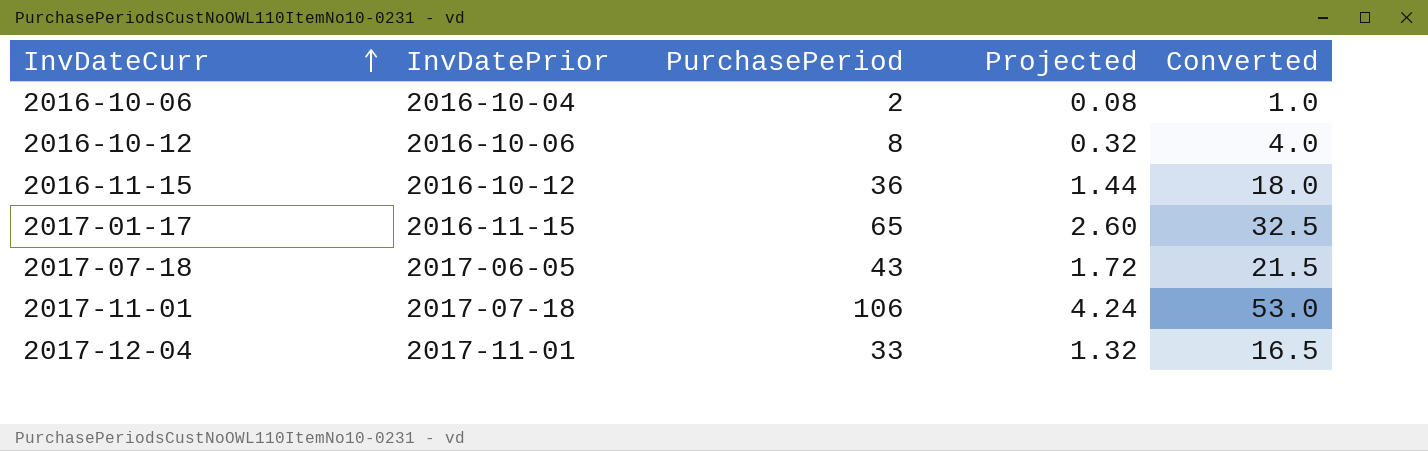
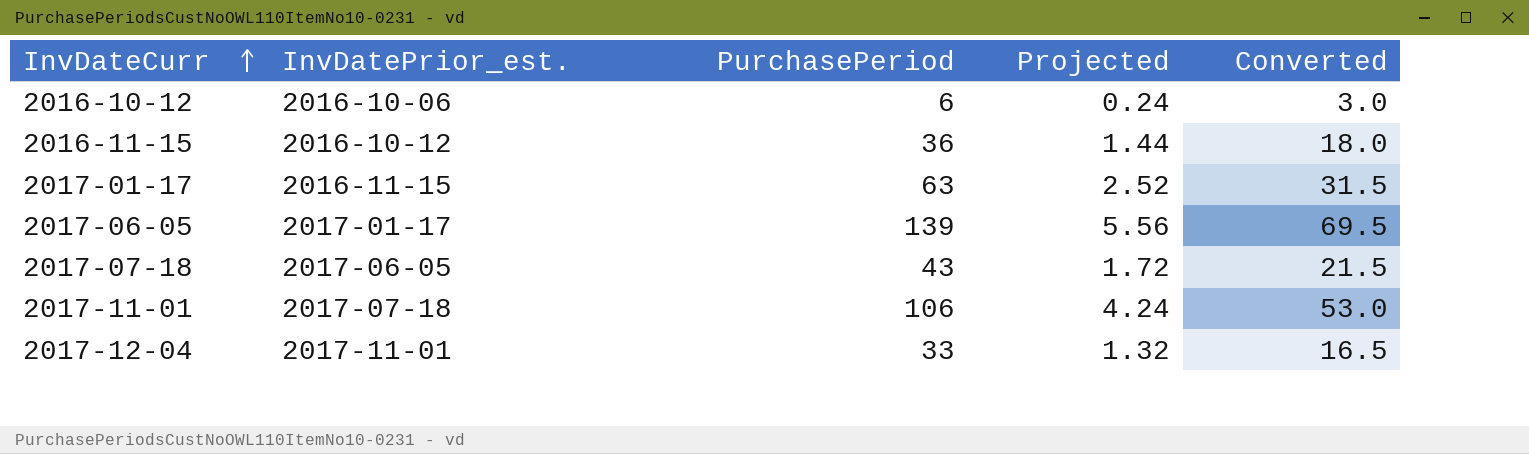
column name: InvDatePrior -> InvDatePrior_est.
row 2016-10-06: 2016-10-04 | 2 | 0.08 | 1.0 -> none
2016-10-12 | PurchasePeriod: 8 -> 6
2016-10-12 | Projected: 0.32 -> 0.24
2016-10-12 | Converted: 4.0 -> 3.0
2017-01-17 | PurchasePeriod: 65 -> 63
2017-01-17 | Projected: 2.60 -> 2.52
2017-01-17 | Converted: 32.5 -> 31.5
row 2017-06-05: none -> 2017-01-17 | 139 | 5.56 | 69.5

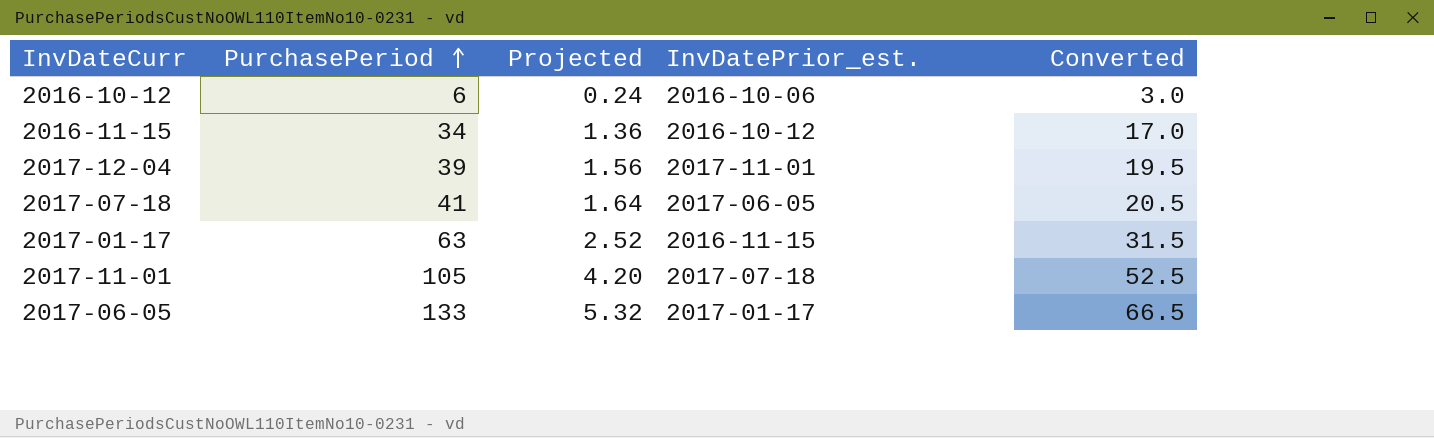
row order: InvDateCurr ascending -> PurchasePeriod ascending
column InvDatePrior_est. | position: 2 -> 4
2016-11-15 | PurchasePeriod: 36 -> 34
2016-11-15 | Projected: 1.44 -> 1.36
2016-11-15 | Converted: 18.0 -> 17.0
2017-12-04 | PurchasePeriod: 33 -> 39
2017-12-04 | Projected: 1.32 -> 1.56
2017-12-04 | Converted: 16.5 -> 19.5
2017-07-18 | PurchasePeriod: 43 -> 41
2017-07-18 | Projected: 1.72 -> 1.64
2017-07-18 | Converted: 21.5 -> 20.5
2017-11-01 | PurchasePeriod: 106 -> 105
2017-11-01 | Projected: 4.24 -> 4.20
2017-11-01 | Converted: 53.0 -> 52.5
2017-06-05 | PurchasePeriod: 139 -> 133
2017-06-05 | Projected: 5.56 -> 5.32
2017-06-05 | Converted: 69.5 -> 66.5

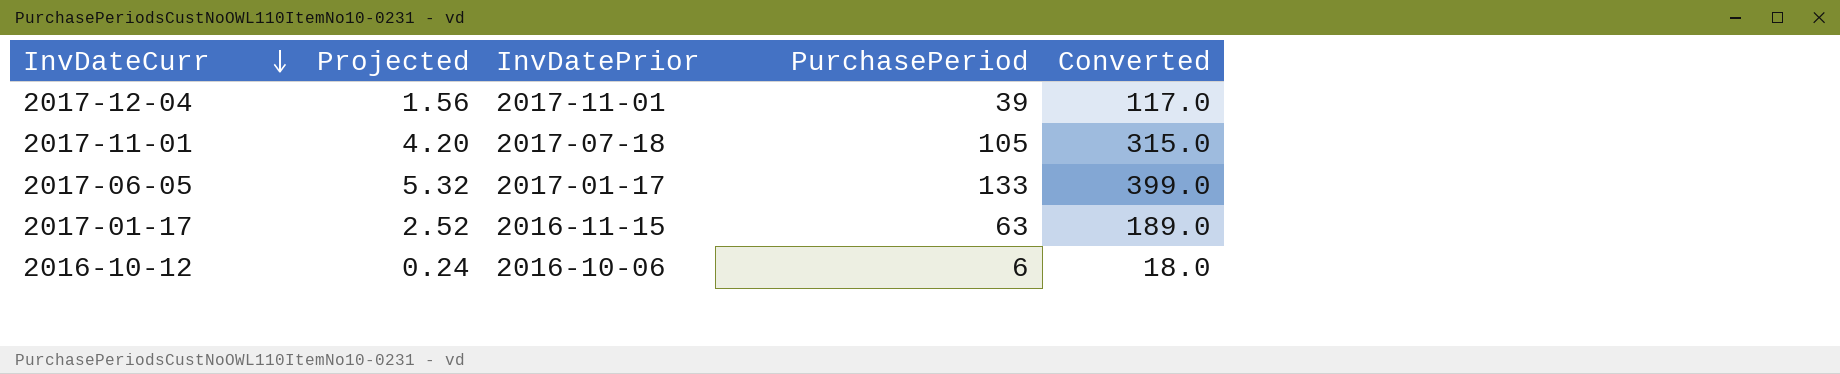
row order: PurchasePeriod ascending -> InvDateCurr descending
column name: InvDatePrior_est. -> InvDatePrior
column PurchasePeriod | position: 2 -> 4
column Converted | formula: [PurchasePeriod] * 0.5 -> [PurchasePeriod] * 3
row 2016-11-15: 34 | 1.36 | 2016-10-12 | 17.0 -> none
row 2017-07-18: 41 | 1.64 | 2017-06-05 | 20.5 -> none

